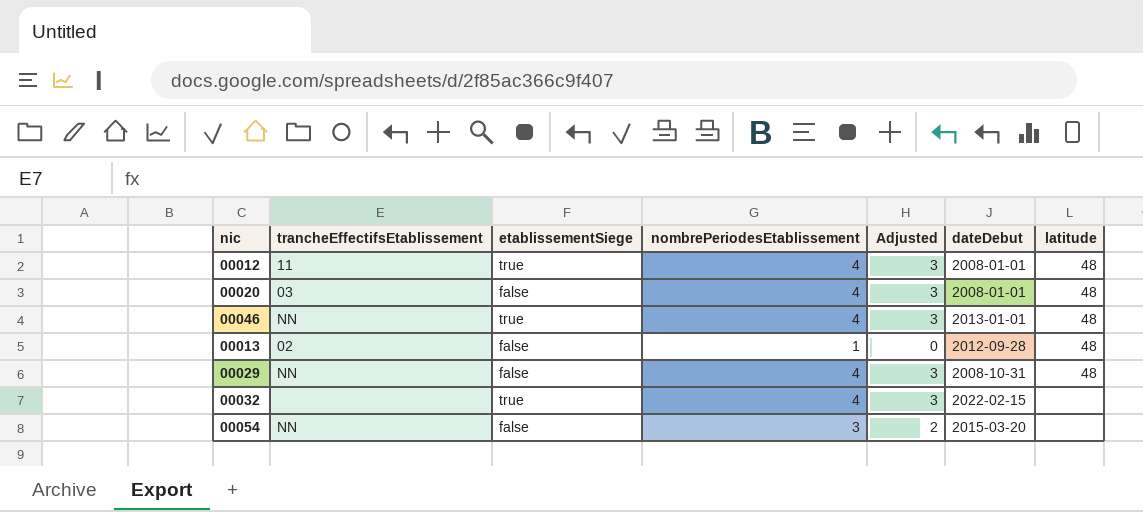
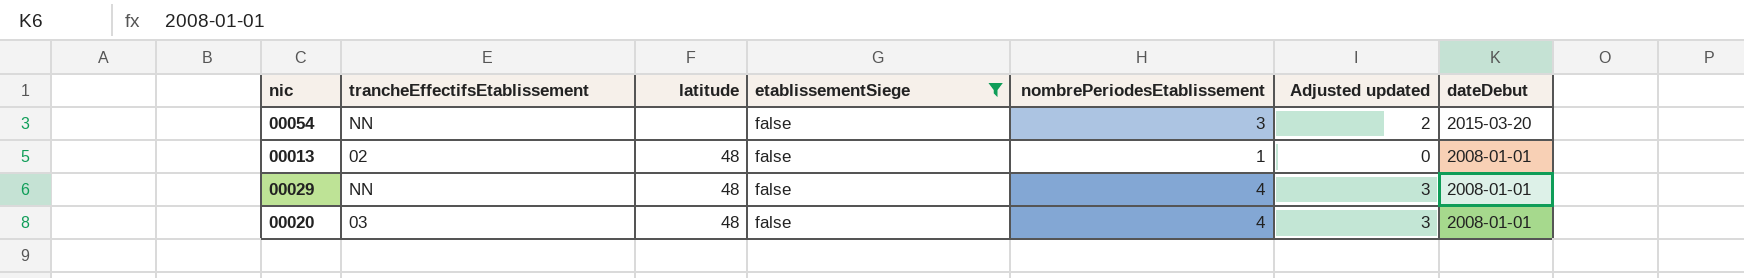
filter: none -> etablissementSiege = false
row order: none -> dateDebut descending
column latitude | position: 7 -> 3
column name: Adjusted -> Adjusted updated
00013 | dateDebut: 2012-09-28 -> 2008-01-01
00029 | dateDebut: 2008-10-31 -> 2008-01-01

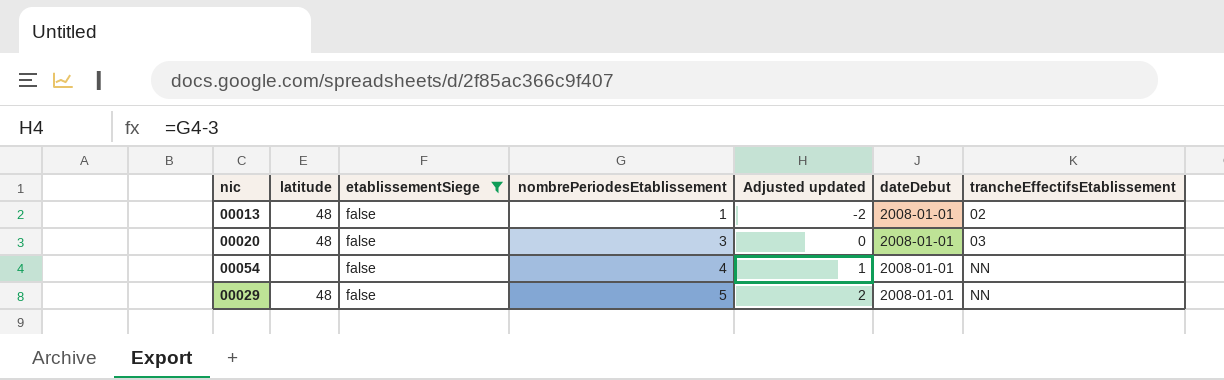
row order: dateDebut descending -> nombrePeriodesEtablissement ascending
column Adjusted updated | formula: [nombrePeriodesEtablissement] - 1 -> [nombrePeriodesEtablissement] - 3
column trancheEffectifsEtablissement | position: 2 -> 7
00020 | nombrePeriodesEtablissement: 4 -> 3
00054 | nombrePeriodesEtablissement: 3 -> 4
00054 | dateDebut: 2015-03-20 -> 2008-01-01
00029 | nombrePeriodesEtablissement: 4 -> 5

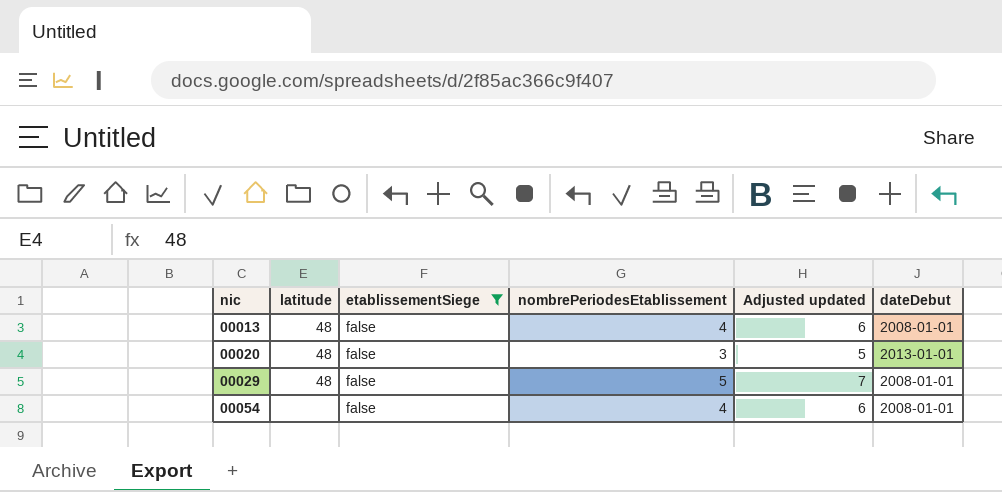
row order: nombrePeriodesEtablissement ascending -> nic ascending
column trancheEffectifsEtablissement | position: 7 -> none
column Adjusted updated | formula: [nombrePeriodesEtablissement] - 3 -> [nombrePeriodesEtablissement] + 2
00013 | nombrePeriodesEtablissement: 1 -> 4
00020 | dateDebut: 2008-01-01 -> 2013-01-01

